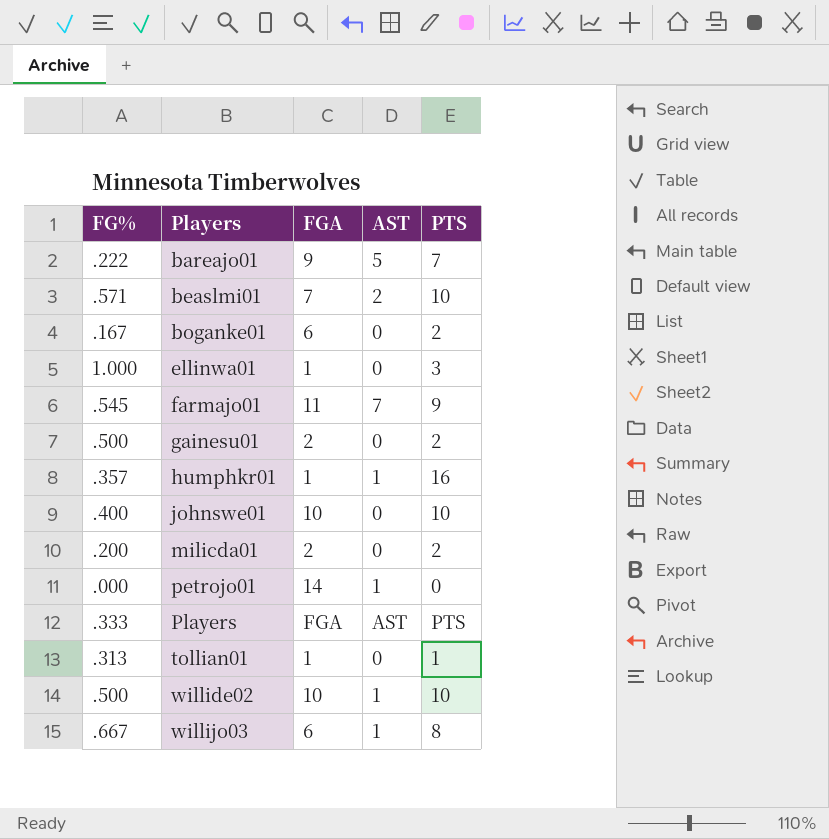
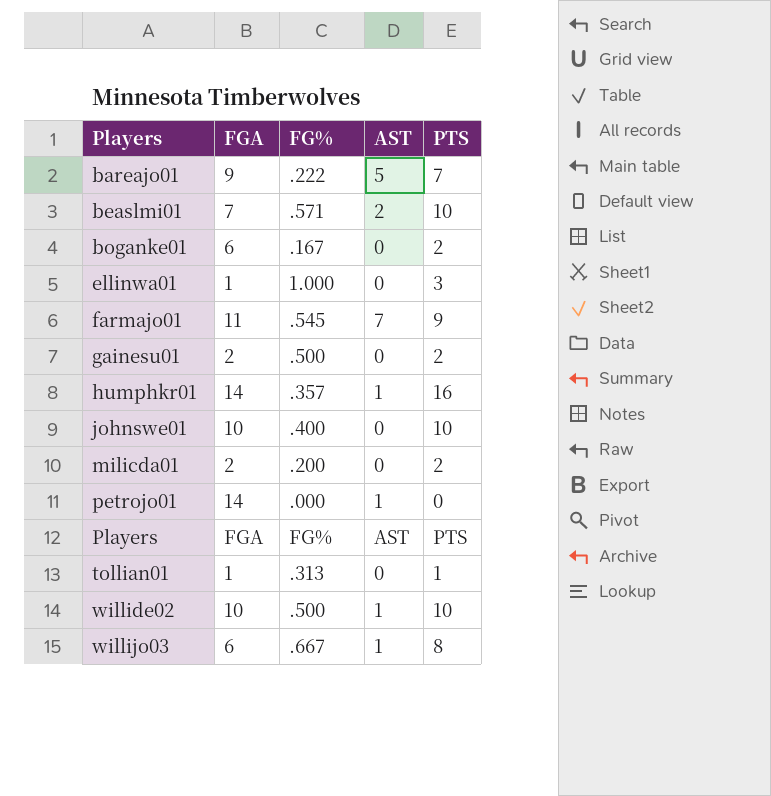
column FG% | position: 1 -> 3
humphkr01 | FGA: 1 -> 14
Players | FG%: .333 -> FG%

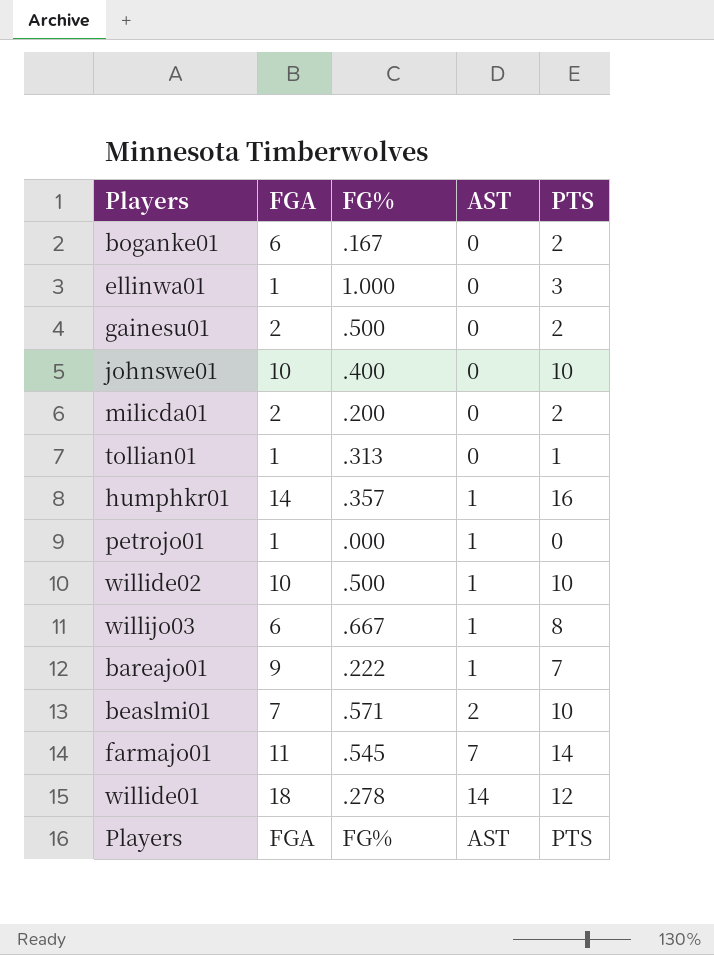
row order: Players ascending -> AST ascending
petrojo01 | FGA: 14 -> 1
bareajo01 | AST: 5 -> 1
farmajo01 | PTS: 9 -> 14
row willide01: none -> 18 | .278 | 14 | 12

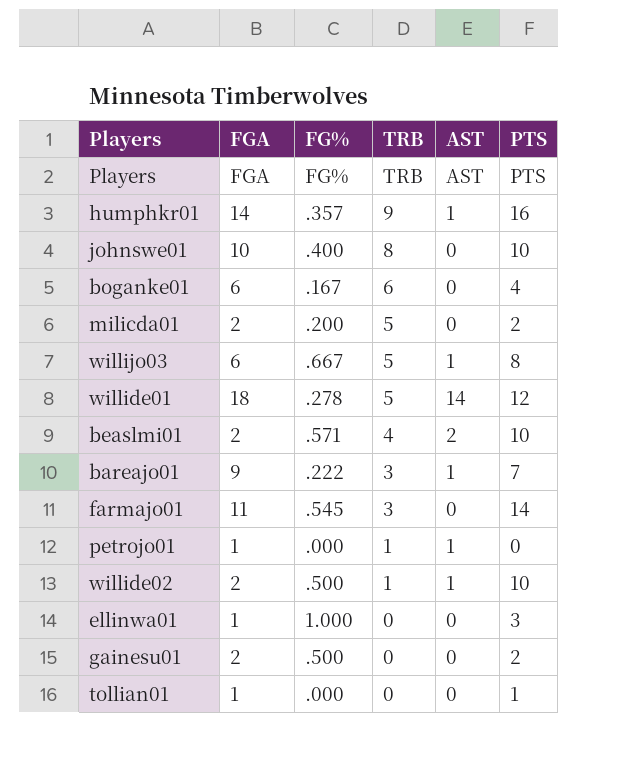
row order: AST ascending -> TRB descending
column TRB | position: none -> 4
boganke01 | PTS: 2 -> 4
beaslmi01 | FGA: 7 -> 2
farmajo01 | AST: 7 -> 0
willide02 | FGA: 10 -> 2
tollian01 | FG%: .313 -> .000

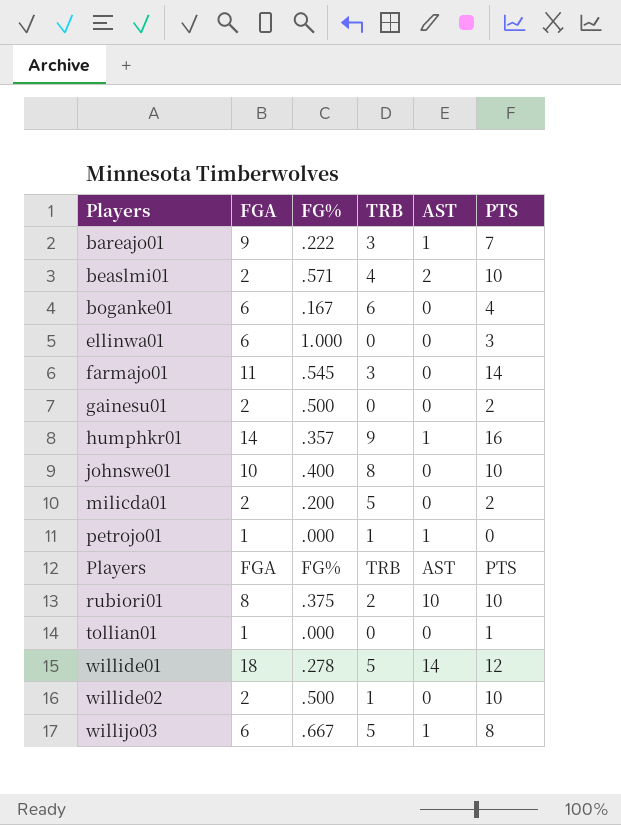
row order: TRB descending -> Players ascending
ellinwa01 | FGA: 1 -> 6
row rubiori01: none -> 8 | .375 | 2 | 10 | 10
willide02 | AST: 1 -> 0

